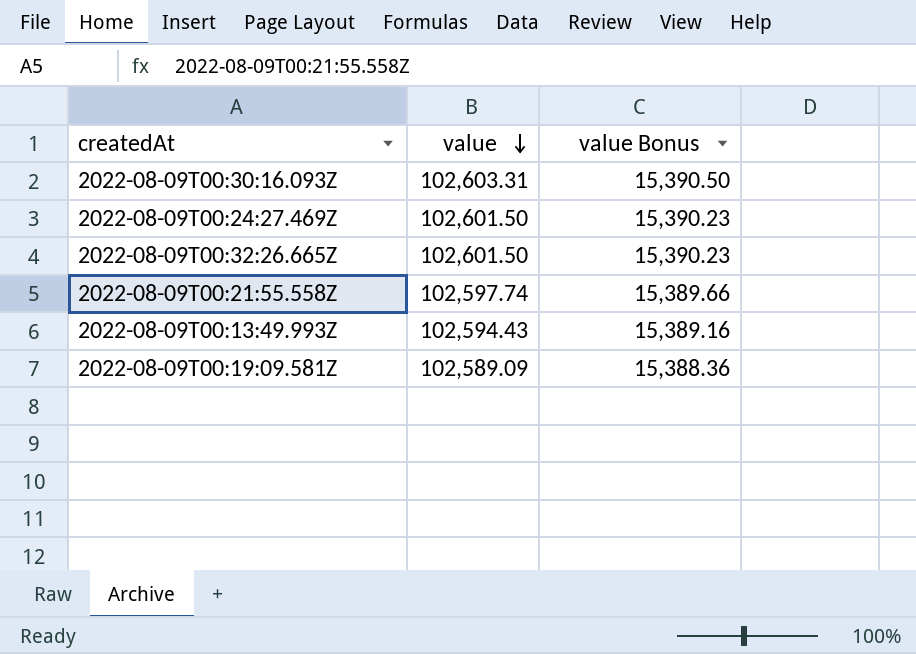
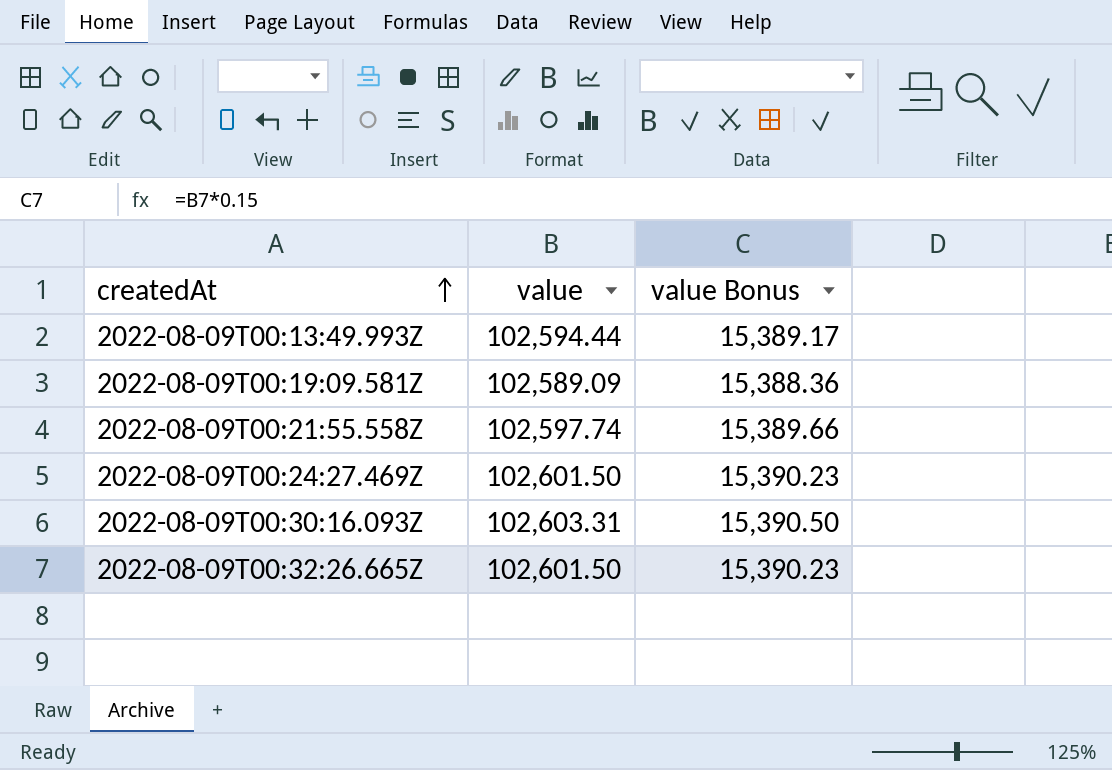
row order: value descending -> createdAt ascending
2022-08-09T00:13:49.993Z | value: 102,594.43 -> 102,594.44
2022-08-09T00:13:49.993Z | value Bonus: 15,389.16 -> 15,389.17

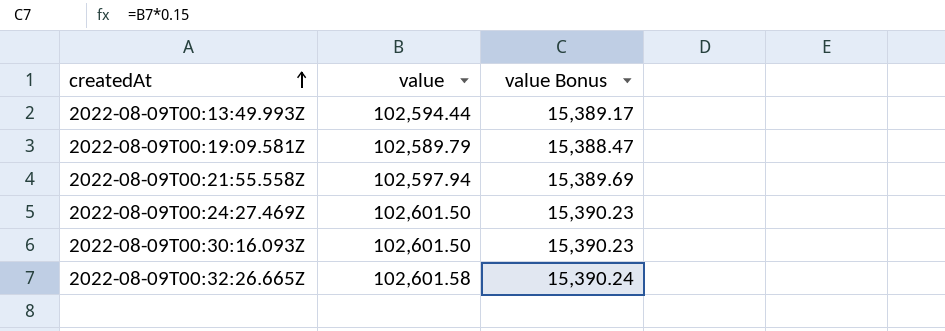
2022-08-09T00:19:09.581Z | value: 102,589.09 -> 102,589.79
2022-08-09T00:19:09.581Z | value Bonus: 15,388.36 -> 15,388.47
2022-08-09T00:21:55.558Z | value: 102,597.74 -> 102,597.94
2022-08-09T00:21:55.558Z | value Bonus: 15,389.66 -> 15,389.69
2022-08-09T00:30:16.093Z | value: 102,603.31 -> 102,601.50
2022-08-09T00:30:16.093Z | value Bonus: 15,390.50 -> 15,390.23
2022-08-09T00:32:26.665Z | value: 102,601.50 -> 102,601.58
2022-08-09T00:32:26.665Z | value Bonus: 15,390.23 -> 15,390.24

